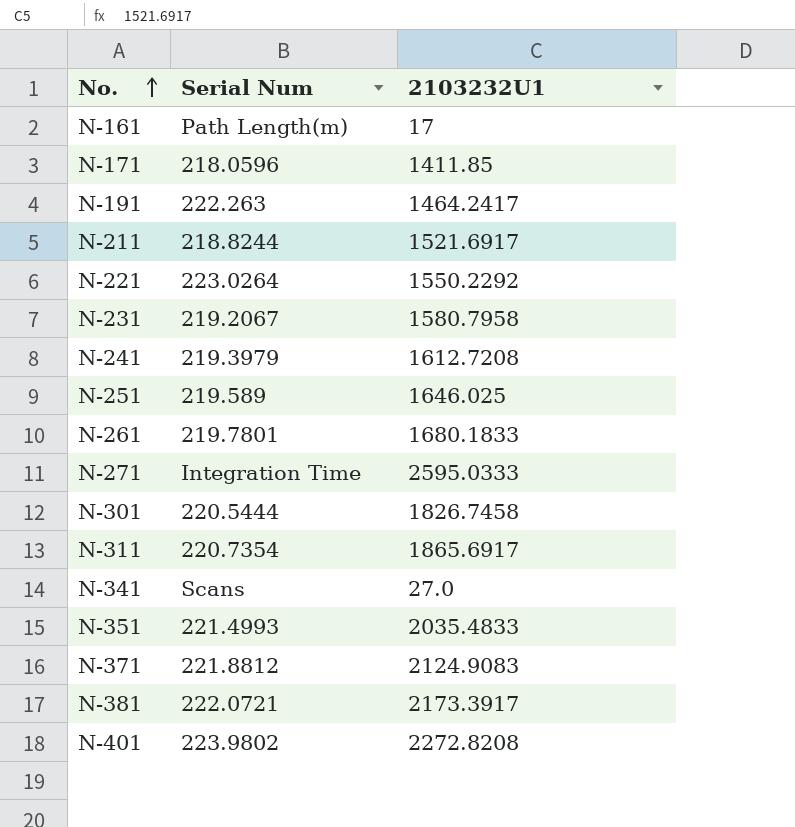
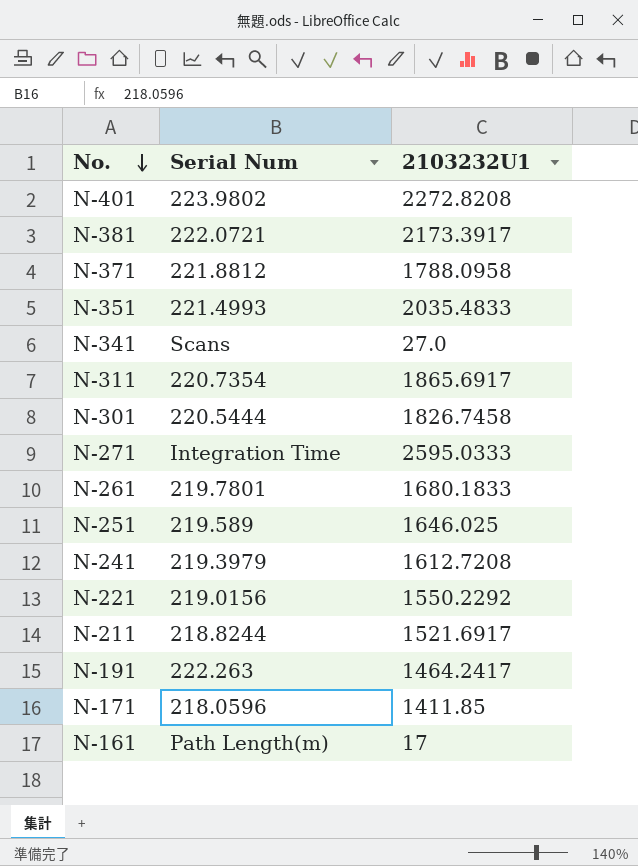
row order: No. ascending -> No. descending
row N-231: 219.2067 | 1580.7958 -> none
N-371 | 2103232U1: 2124.9083 -> 1788.0958
N-221 | Serial Num: 223.0264 -> 219.0156

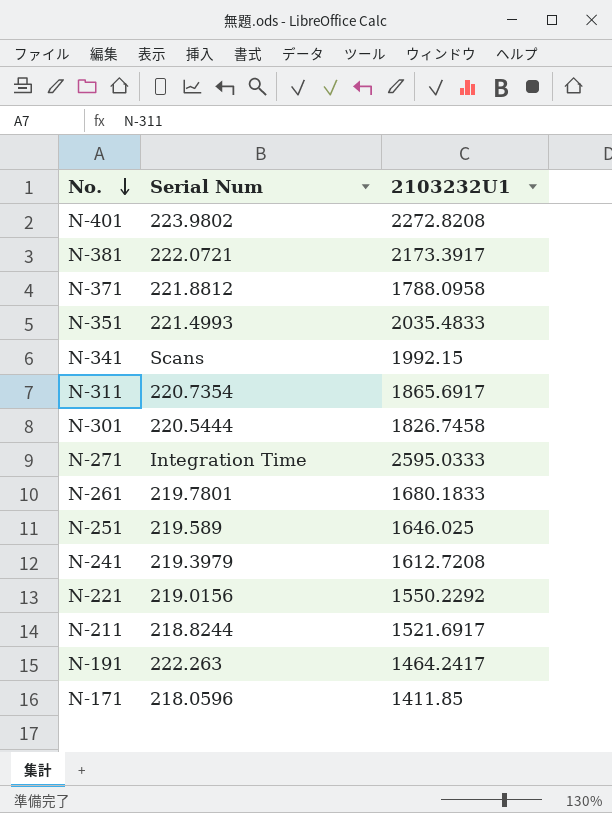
row N-161: Path Length(m) | 17 -> none
N-341 | 2103232U1: 27.0 -> 1992.15

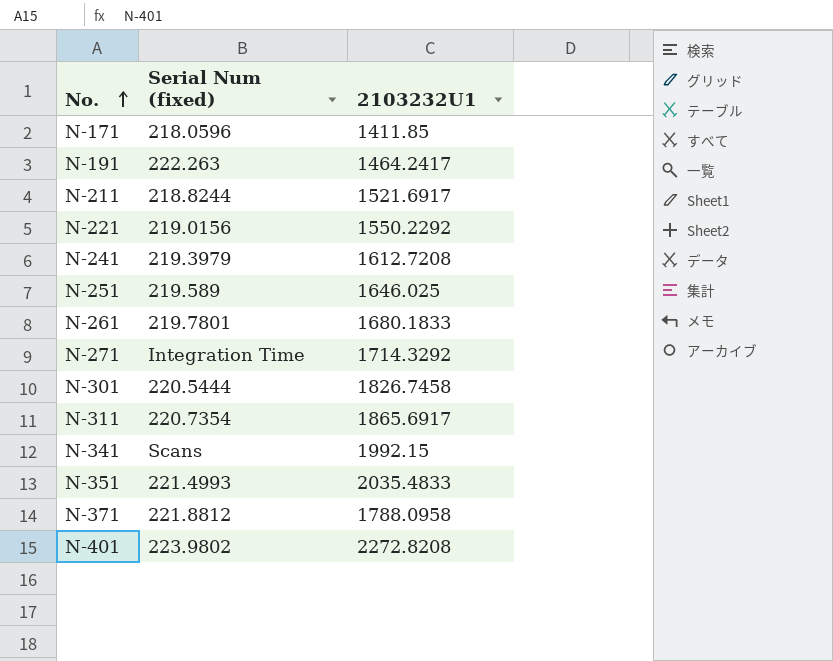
row order: No. descending -> No. ascending
column name: Serial Num -> Serial Num (fixed)
row N-381: 222.0721 | 2173.3917 -> none
N-271 | 2103232U1: 2595.0333 -> 1714.3292

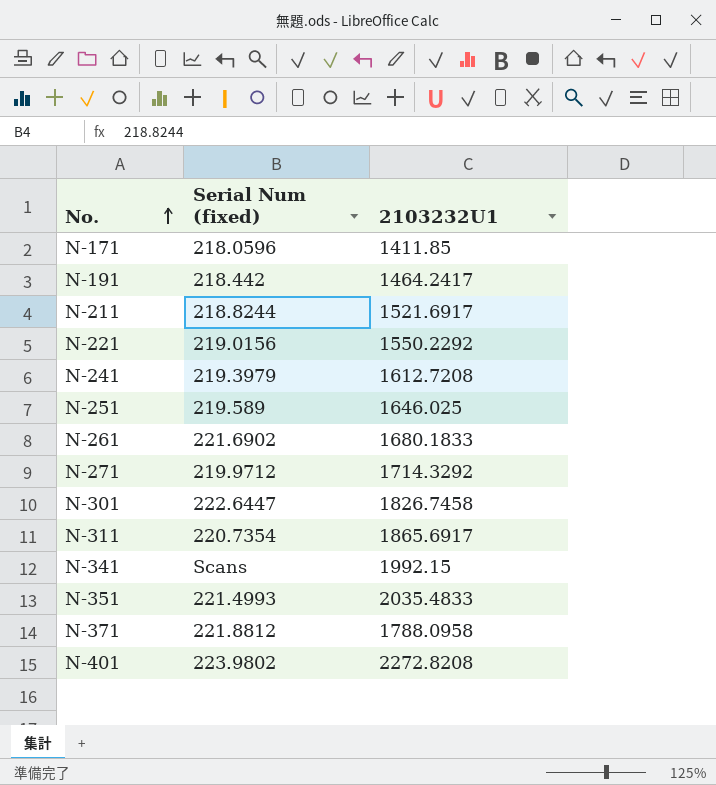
N-191 | Serial Num (fixed): 222.263 -> 218.442
N-261 | Serial Num (fixed): 219.7801 -> 221.6902
N-271 | Serial Num (fixed): Integration Time -> 219.9712
N-301 | Serial Num (fixed): 220.5444 -> 222.6447

